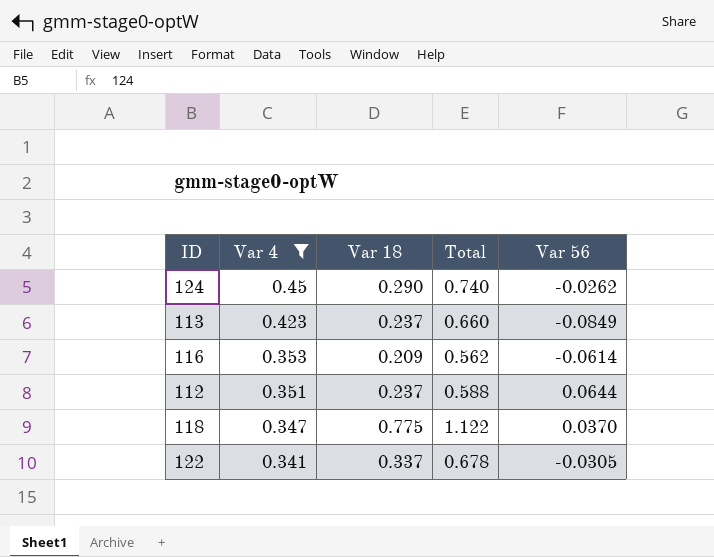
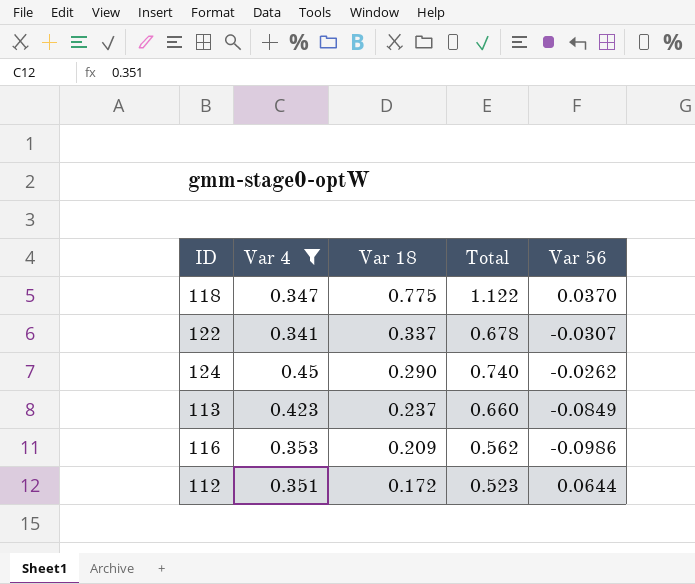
row order: Var 4 descending -> Var 18 descending
122 | Var 56: -0.0305 -> -0.0307
116 | Var 56: -0.0614 -> -0.0986
112 | Var 18: 0.237 -> 0.172
112 | Total: 0.588 -> 0.523

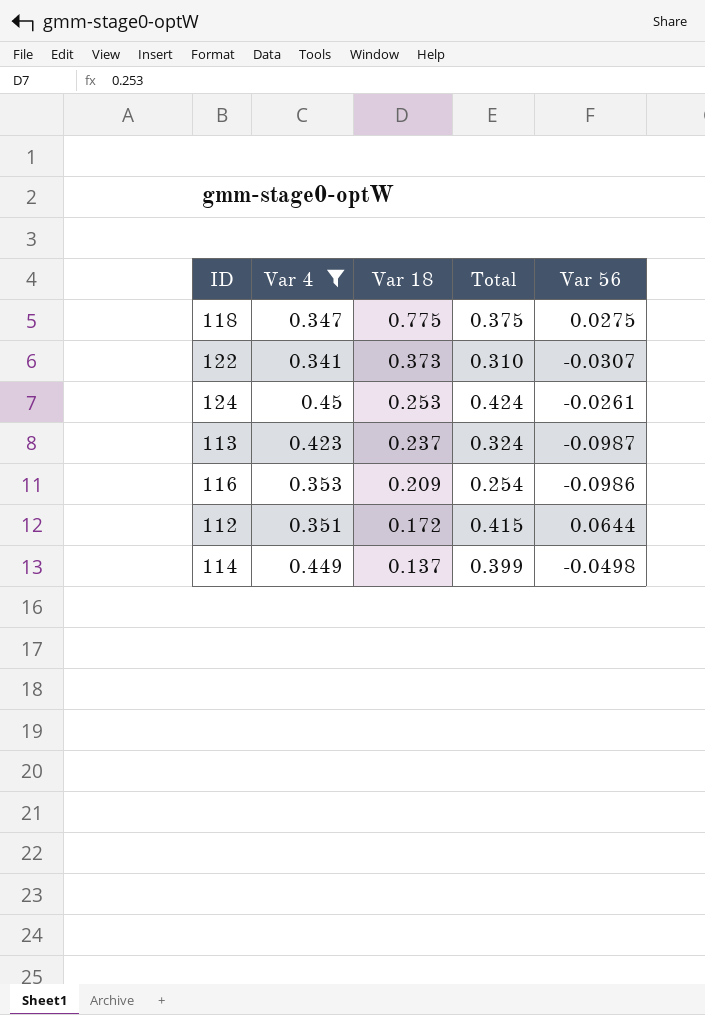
column Total | formula: [Var 4] + [Var 18] -> [Var 4] + [Var 56]
118 | Var 56: 0.0370 -> 0.0275
122 | Var 18: 0.337 -> 0.373
124 | Var 18: 0.290 -> 0.253
124 | Var 56: -0.0262 -> -0.0261
113 | Var 56: -0.0849 -> -0.0987
row 114: none -> 0.449 | 0.137 | 0.399 | -0.0498

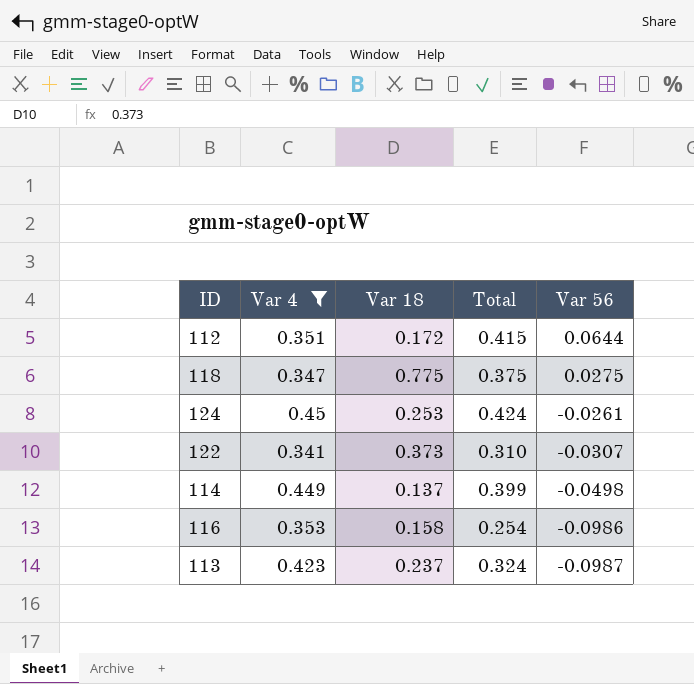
row order: Var 18 descending -> Var 56 descending
116 | Var 18: 0.209 -> 0.158

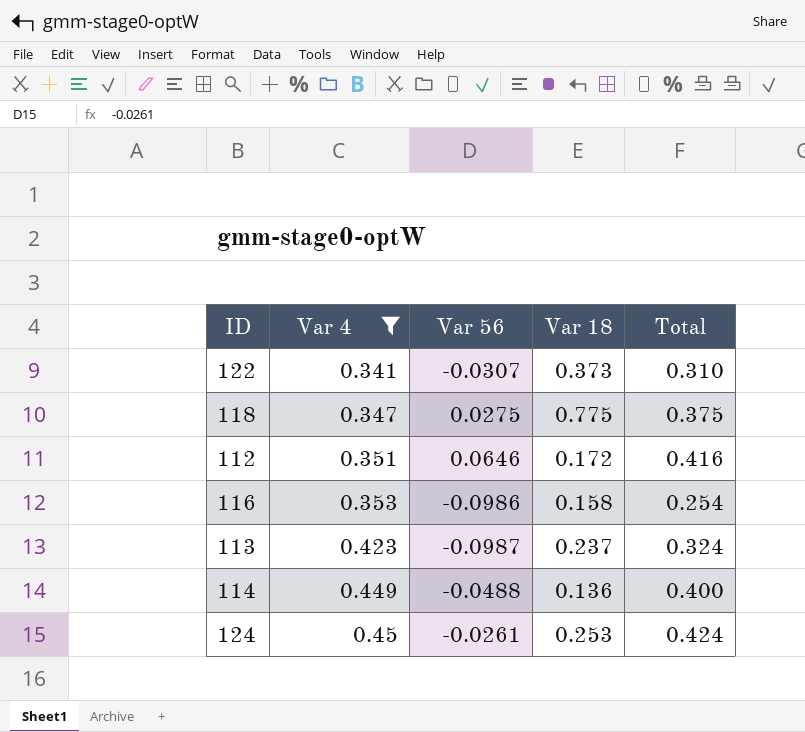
row order: Var 56 descending -> Var 4 ascending
column Var 56 | position: 5 -> 3
112 | Var 56: 0.0644 -> 0.0646
112 | Total: 0.415 -> 0.416
114 | Var 56: -0.0498 -> -0.0488
114 | Var 18: 0.137 -> 0.136
114 | Total: 0.399 -> 0.400

